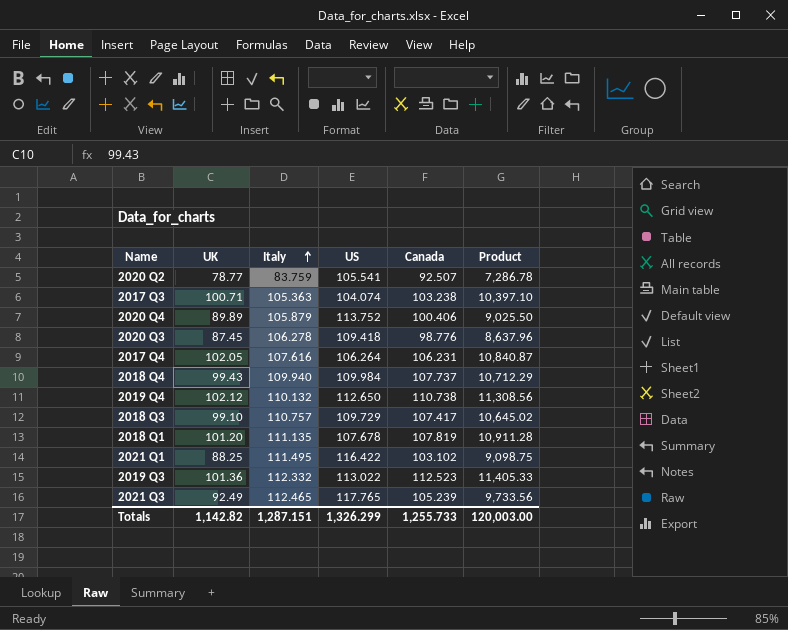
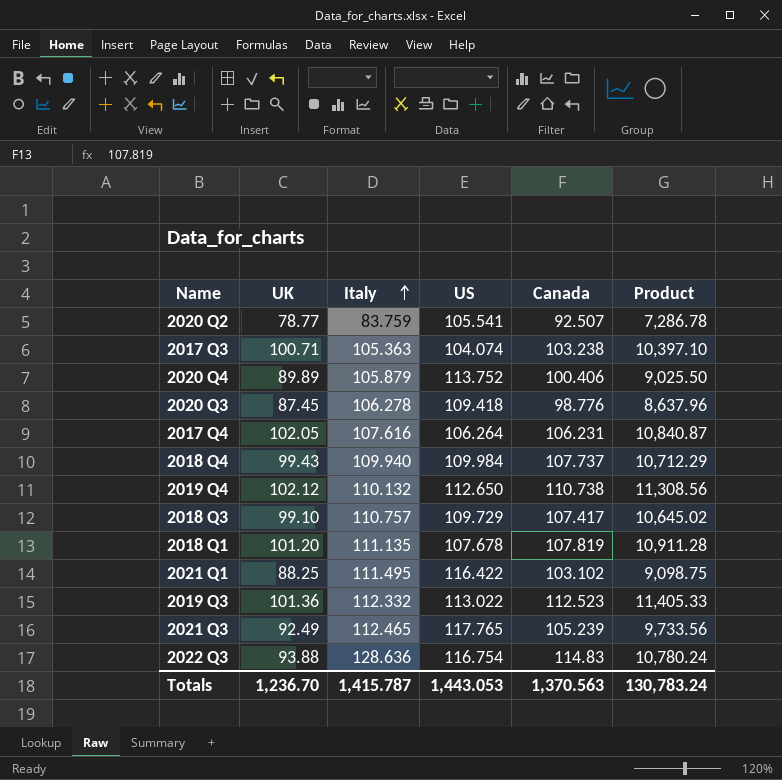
row 2022 Q3: none -> 93.88 | 128.636 | 116.754 | 114.83 | 10,780.24
Totals | UK: 1,142.82 -> 1,236.70
Totals | Italy: 1,287.151 -> 1,415.787
Totals | US: 1,326.299 -> 1,443.053
Totals | Canada: 1,255.733 -> 1,370.563
Totals | Product: 120,003.00 -> 130,783.24

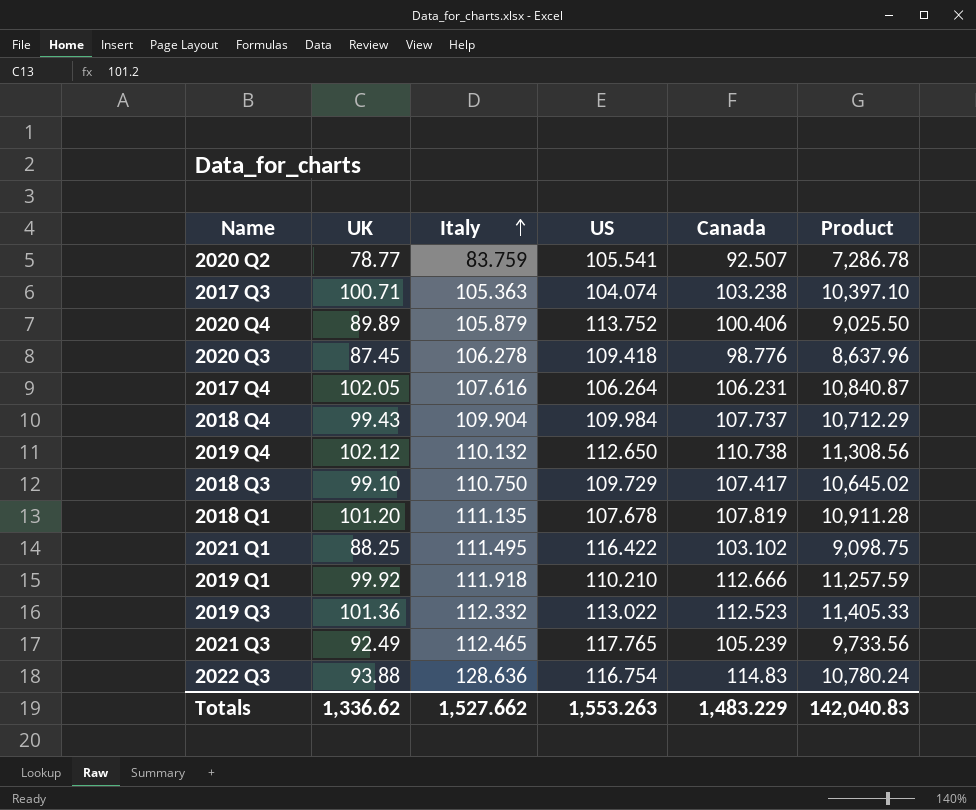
2018 Q4 | Italy: 109.940 -> 109.904
2018 Q3 | Italy: 110.757 -> 110.750
row 2019 Q1: none -> 99.92 | 111.918 | 110.210 | 112.666 | 11,257.59
Totals | UK: 1,236.70 -> 1,336.62
Totals | Italy: 1,415.787 -> 1,527.662
Totals | US: 1,443.053 -> 1,553.263
Totals | Canada: 1,370.563 -> 1,483.229
Totals | Product: 130,783.24 -> 142,040.83

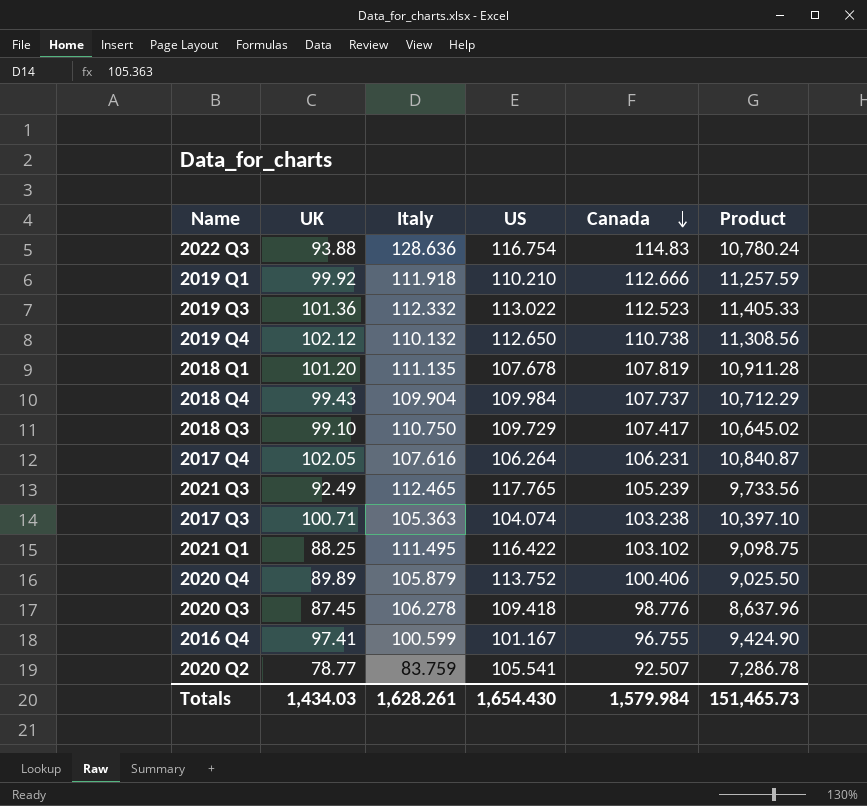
row order: Italy ascending -> Canada descending
row 2016 Q4: none -> 97.41 | 100.599 | 101.167 | 96.755 | 9,424.90
Totals | UK: 1,336.62 -> 1,434.03
Totals | Italy: 1,527.662 -> 1,628.261
Totals | US: 1,553.263 -> 1,654.430
Totals | Canada: 1,483.229 -> 1,579.984
Totals | Product: 142,040.83 -> 151,465.73

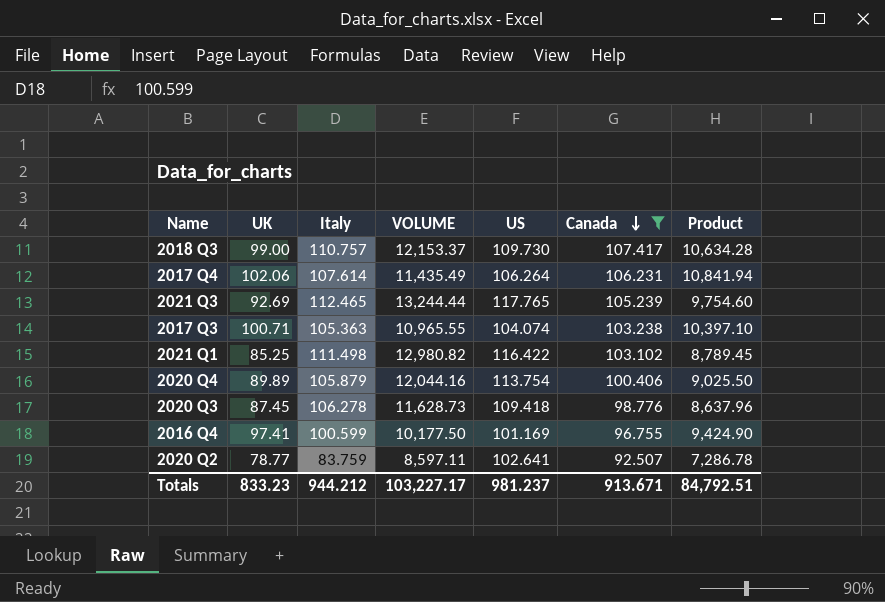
filter: none -> Canada <= 107.417
column VOLUME | formula: none -> [Italy] * [US]
2018 Q3 | UK: 99.10 -> 99.00
2018 Q3 | Italy: 110.750 -> 110.757
2018 Q3 | US: 109.729 -> 109.730
2018 Q3 | Product: 10,645.02 -> 10,634.28
2017 Q4 | UK: 102.05 -> 102.06
2017 Q4 | Italy: 107.616 -> 107.614
2017 Q4 | Product: 10,840.87 -> 10,841.94
2021 Q3 | UK: 92.49 -> 92.69
2021 Q3 | Product: 9,733.56 -> 9,754.60
2021 Q1 | UK: 88.25 -> 85.25
2021 Q1 | Italy: 111.495 -> 111.498
2021 Q1 | Product: 9,098.75 -> 8,789.45
2020 Q4 | US: 113.752 -> 113.754
2016 Q4 | US: 101.167 -> 101.169
2020 Q2 | US: 105.541 -> 102.641
Totals | UK: 1,434.03 -> 833.23
Totals | Italy: 1,628.261 -> 944.212
Totals | US: 1,654.430 -> 981.237
Totals | Canada: 1,579.984 -> 913.671
Totals | Product: 151,465.73 -> 84,792.51

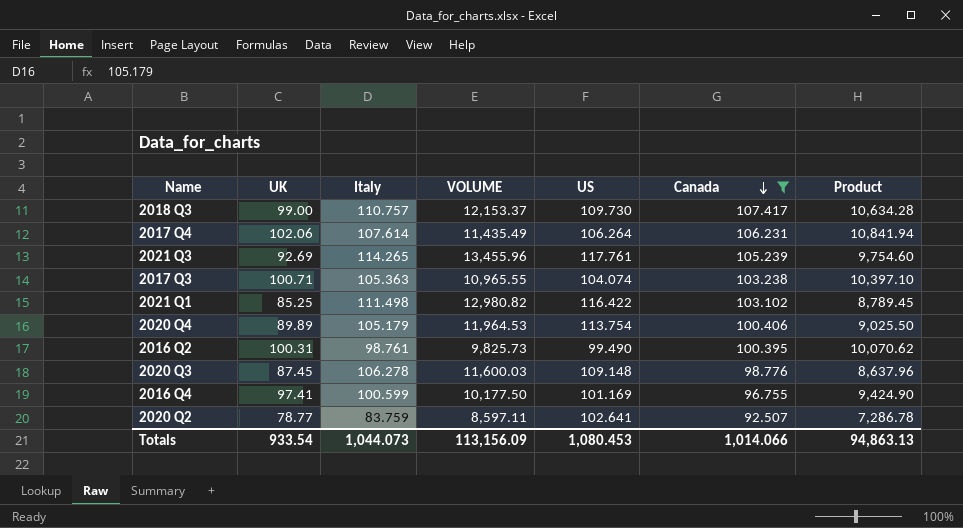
2021 Q3 | Italy: 112.465 -> 114.265
2021 Q3 | VOLUME: 13,244.44 -> 13,455.96
2021 Q3 | US: 117.765 -> 117.761
2020 Q4 | Italy: 105.879 -> 105.179
2020 Q4 | VOLUME: 12,044.16 -> 11,964.53
row 2016 Q2: none -> 100.31 | 98.761 | 9,825.73 | 99.490 | 100.395 | 10,070.62
2020 Q3 | VOLUME: 11,628.73 -> 11,600.03
2020 Q3 | US: 109.418 -> 109.148
Totals | UK: 833.23 -> 933.54
Totals | Italy: 944.212 -> 1,044.073
Totals | VOLUME: 103,227.17 -> 113,156.09
Totals | US: 981.237 -> 1,080.453
Totals | Canada: 913.671 -> 1,014.066
Totals | Product: 84,792.51 -> 94,863.13

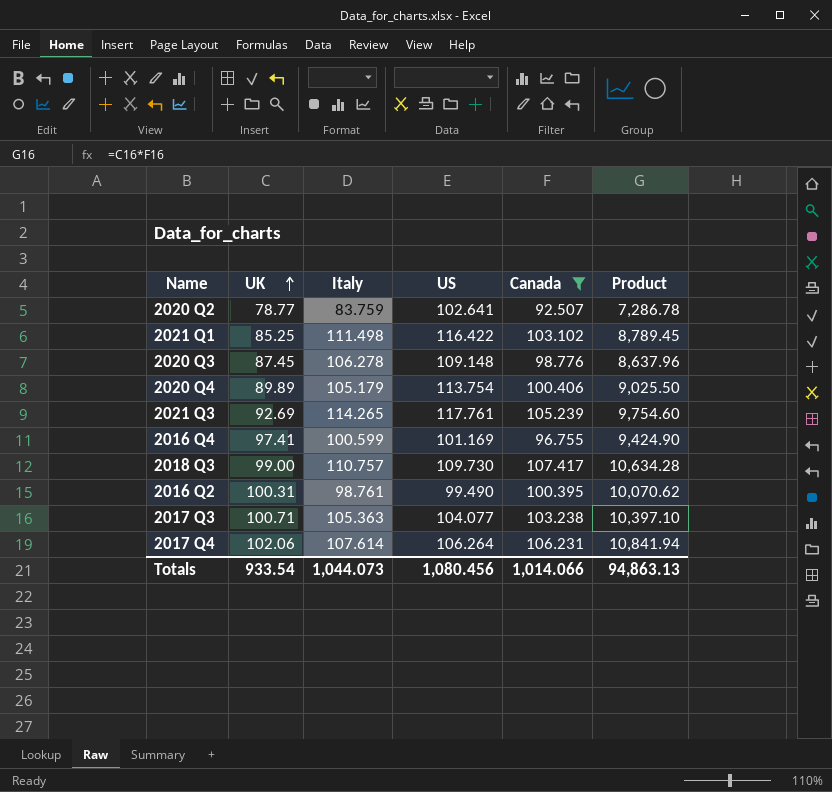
row order: Canada descending -> UK ascending
column VOLUME | formula: [Italy] * [US] -> none
2017 Q3 | US: 104.074 -> 104.077
Totals | US: 1,080.453 -> 1,080.456

